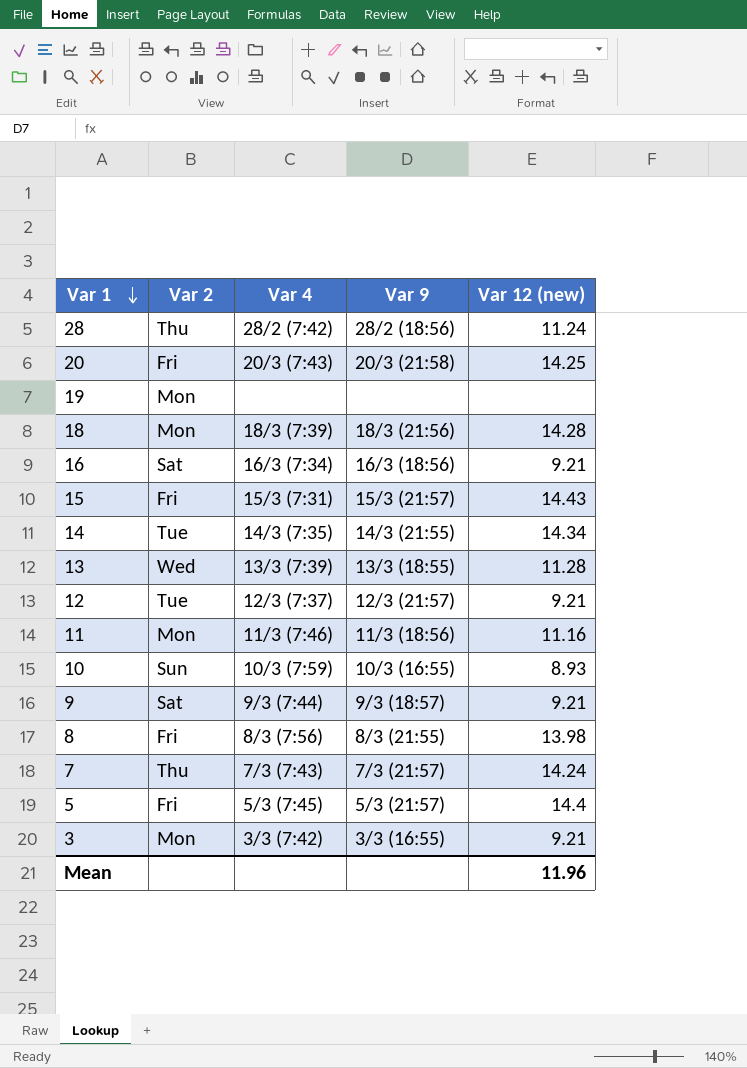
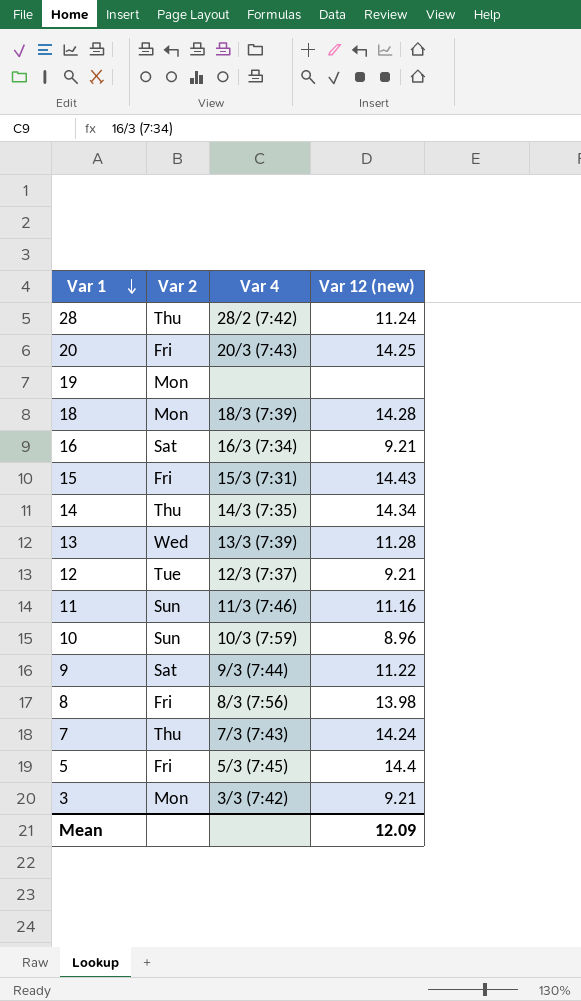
column Var 9 | position: 4 -> none
14 | Var 2: Tue -> Thu
11 | Var 2: Mon -> Sun
10 | Var 12 (new): 8.93 -> 8.96
9 | Var 12 (new): 9.21 -> 11.22
Mean | Var 12 (new): 11.96 -> 12.09

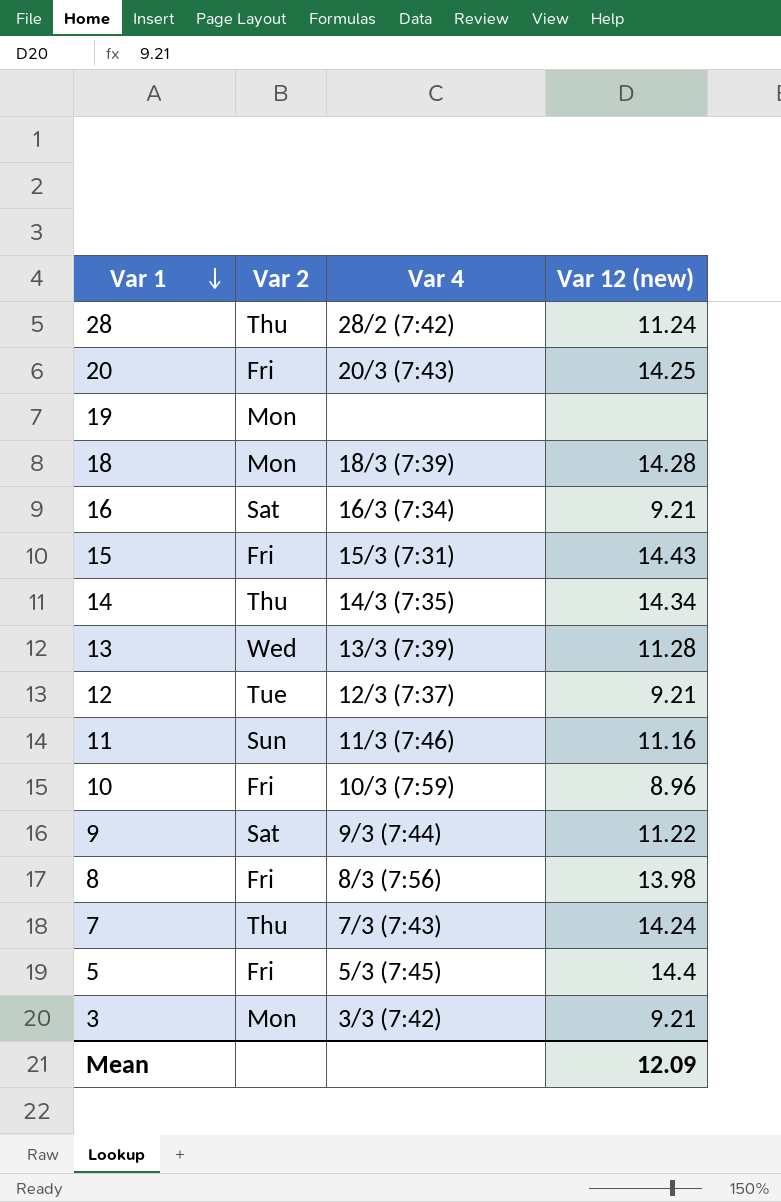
10 | Var 2: Sun -> Fri

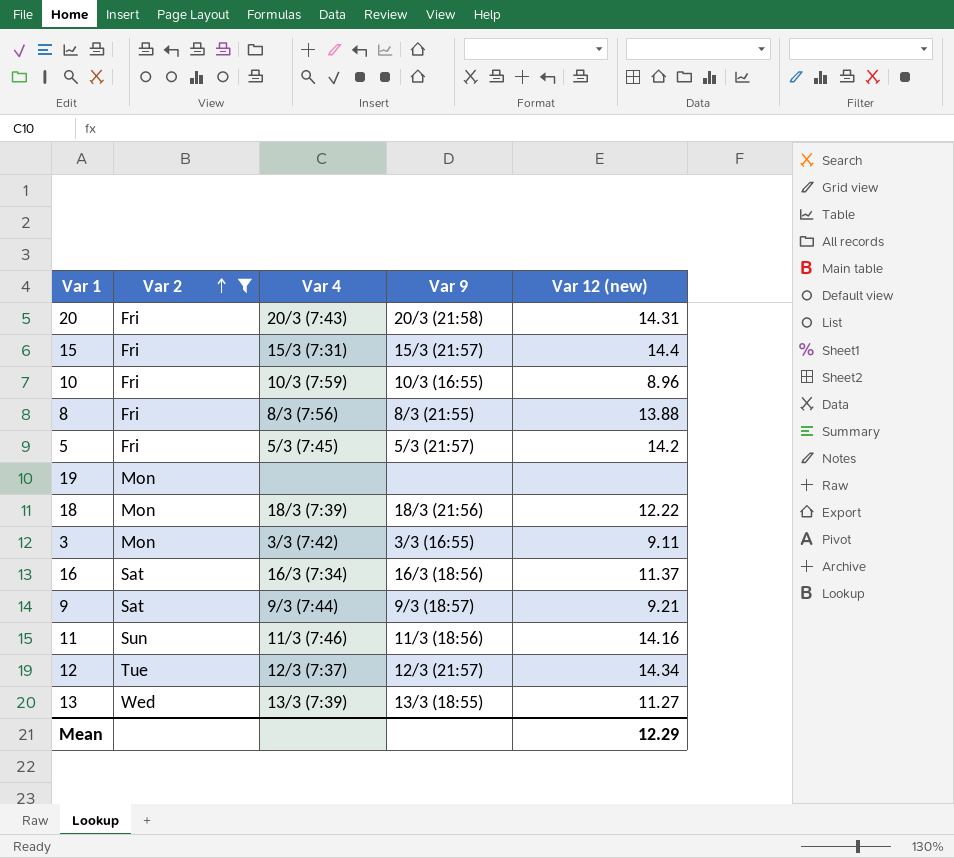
filter: none -> Var 2 != Thu
row order: Var 1 descending -> Var 2 ascending
column Var 9 | position: none -> 4
20 | Var 12 (new): 14.25 -> 14.31
15 | Var 12 (new): 14.43 -> 14.4
8 | Var 12 (new): 13.98 -> 13.88
5 | Var 12 (new): 14.4 -> 14.2
18 | Var 12 (new): 14.28 -> 12.22
3 | Var 12 (new): 9.21 -> 9.11
16 | Var 12 (new): 9.21 -> 11.37
9 | Var 12 (new): 11.22 -> 9.21
11 | Var 12 (new): 11.16 -> 14.16
12 | Var 12 (new): 9.21 -> 14.34
13 | Var 12 (new): 11.28 -> 11.27
Mean | Var 12 (new): 12.09 -> 12.29

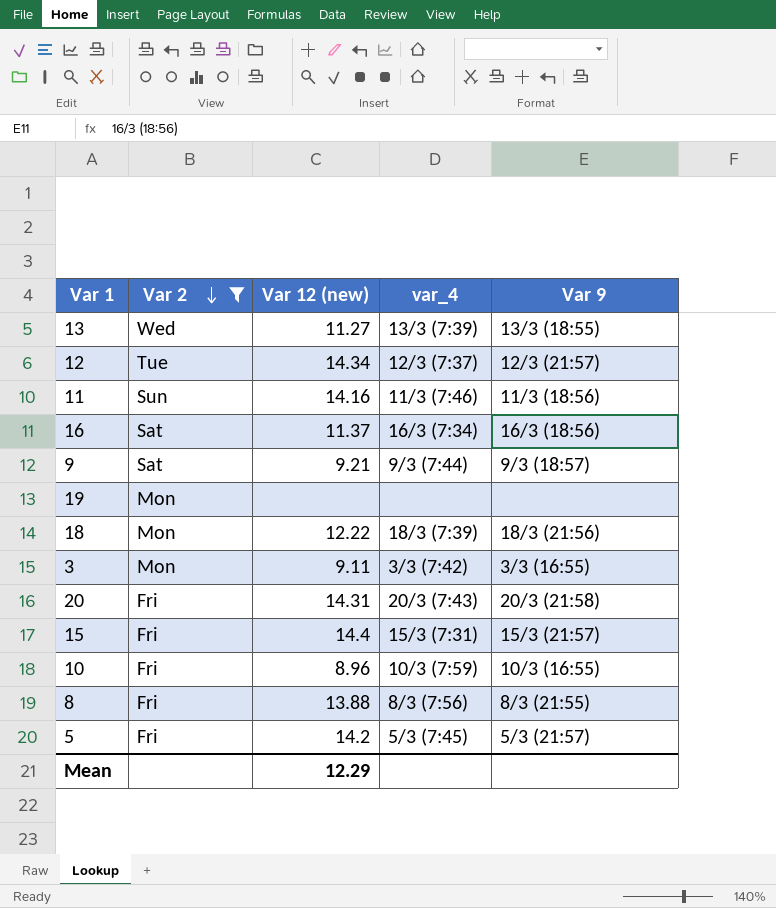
row order: Var 2 ascending -> Var 2 descending
column Var 12 (new) | position: 5 -> 3
column name: Var 4 -> var_4

